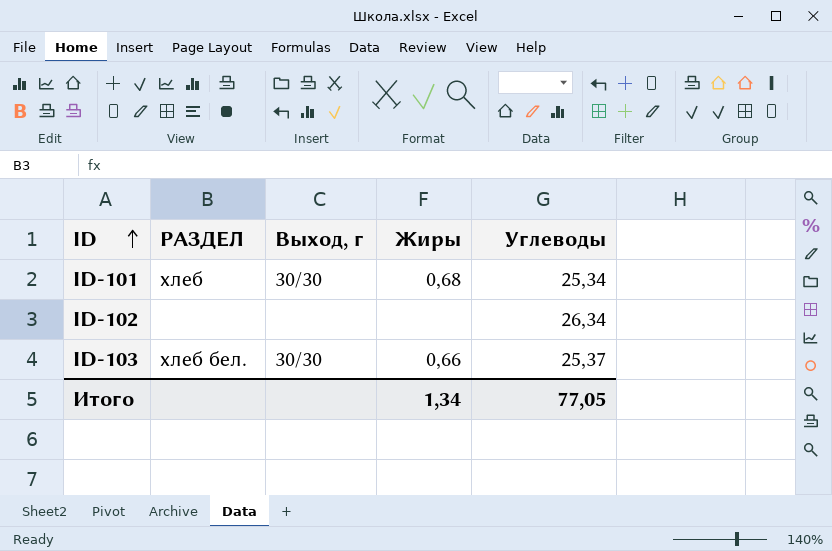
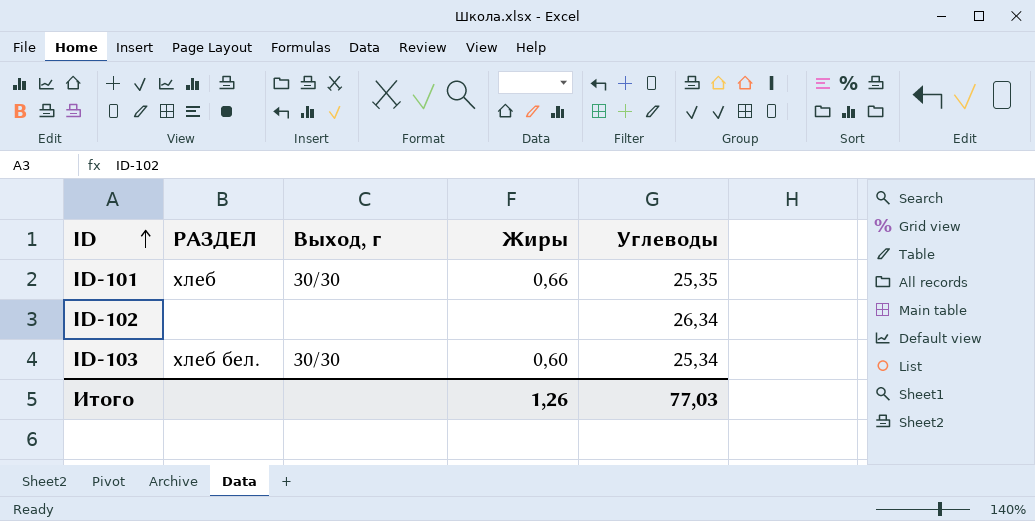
ID-101 | Жиры: 0,68 -> 0,66
ID-101 | Углеводы: 25,34 -> 25,35
ID-103 | Жиры: 0,66 -> 0,60
ID-103 | Углеводы: 25,37 -> 25,34
Итого | Жиры: 1,34 -> 1,26
Итого | Углеводы: 77,05 -> 77,03

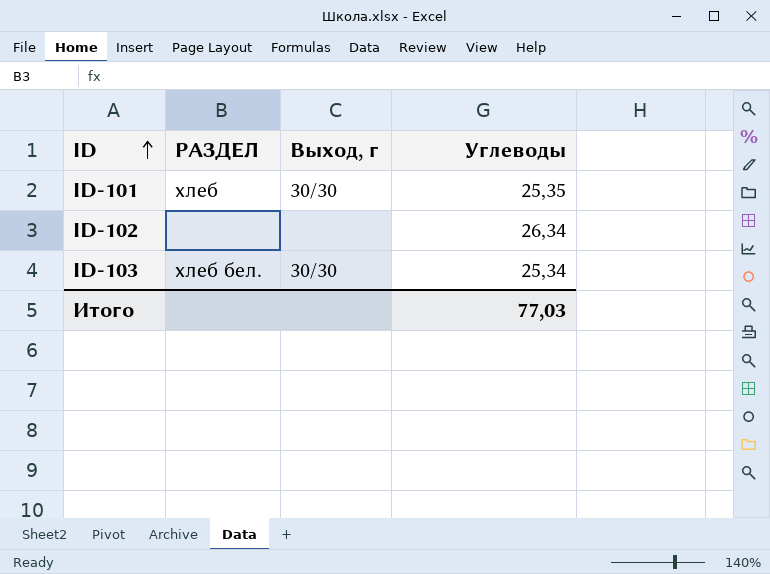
column Жиры | position: 4 -> none

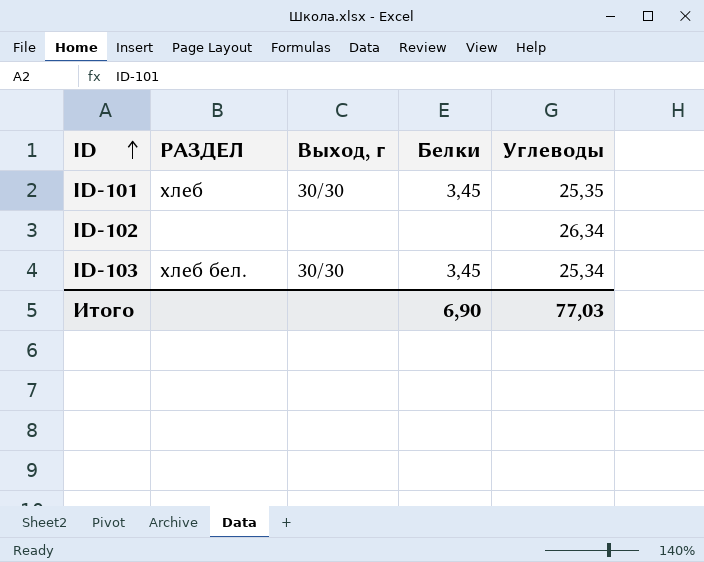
column Белки | position: none -> 4

